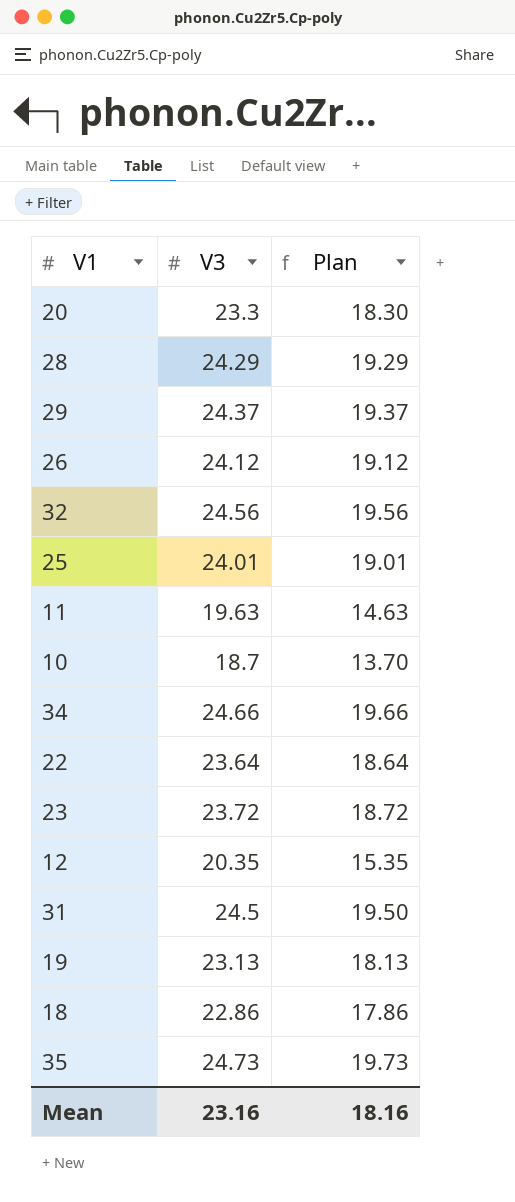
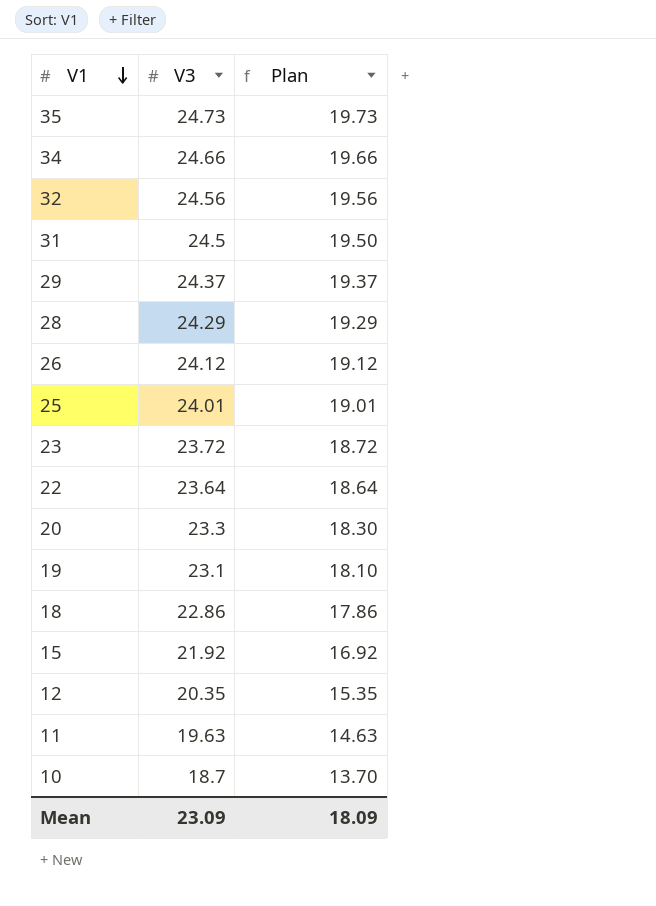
row order: none -> V1 descending
19 | V3: 23.13 -> 23.1
19 | Plan: 18.13 -> 18.10
row 15: none -> 21.92 | 16.92
Mean | V3: 23.16 -> 23.09
Mean | Plan: 18.16 -> 18.09

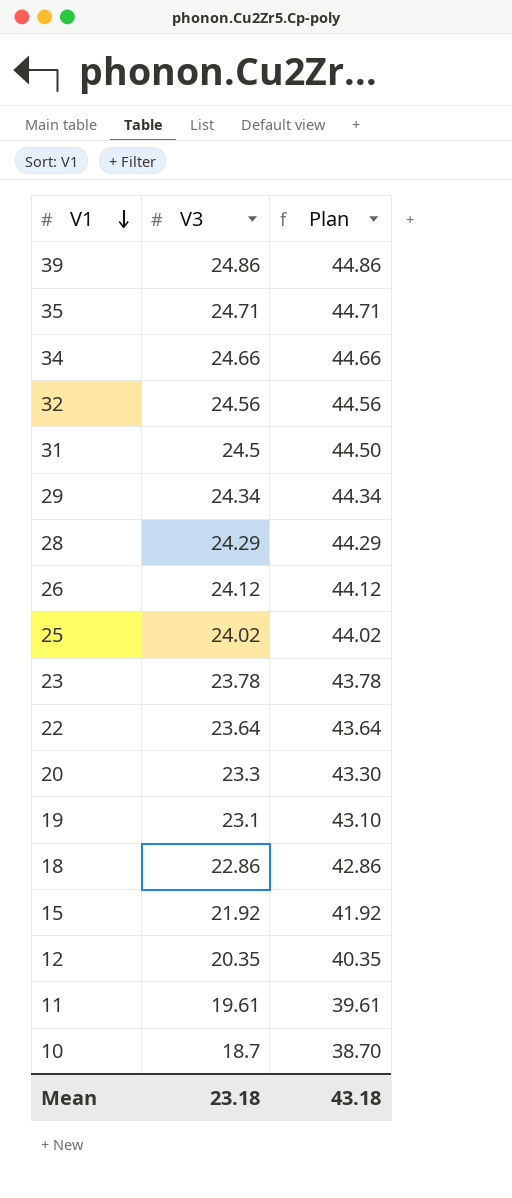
column Plan | formula: [V3] - 5 -> [V3] + 20
row 39: none -> 24.86 | 44.86
35 | V3: 24.73 -> 24.71
29 | V3: 24.37 -> 24.34
25 | V3: 24.01 -> 24.02
23 | V3: 23.72 -> 23.78
11 | V3: 19.63 -> 19.61
Mean | V3: 23.09 -> 23.18
Mean | Plan: 18.09 -> 43.18

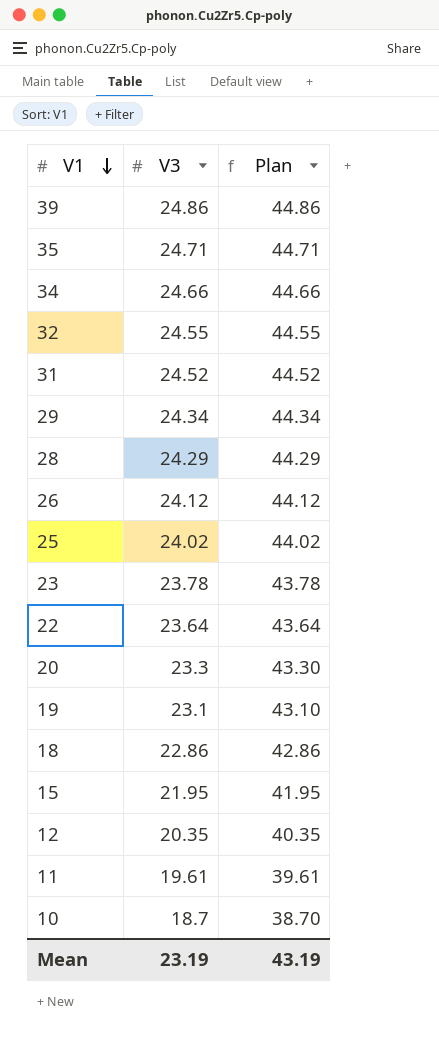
32 | V3: 24.56 -> 24.55
32 | Plan: 44.56 -> 44.55
31 | V3: 24.5 -> 24.52
31 | Plan: 44.50 -> 44.52
15 | V3: 21.92 -> 21.95
15 | Plan: 41.92 -> 41.95
Mean | V3: 23.18 -> 23.19
Mean | Plan: 43.18 -> 43.19

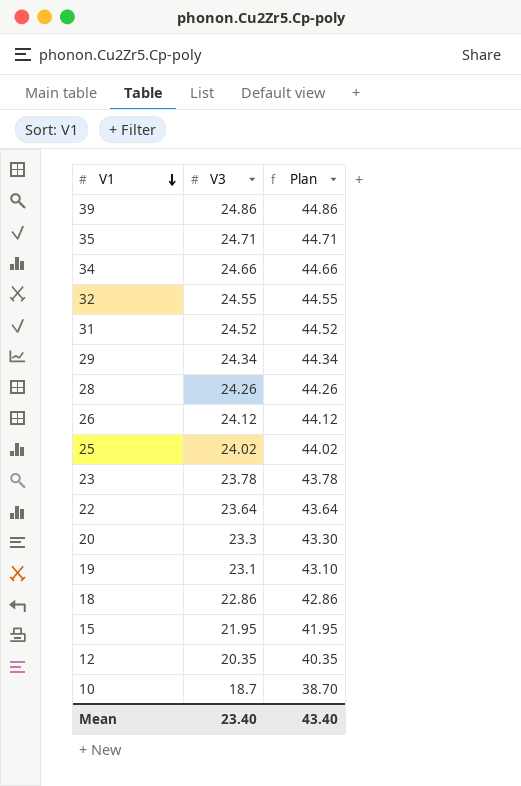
row 11: 19.61 | 39.61 -> none
28 | V3: 24.29 -> 24.26
28 | Plan: 44.29 -> 44.26
Mean | V3: 23.19 -> 23.40
Mean | Plan: 43.19 -> 43.40

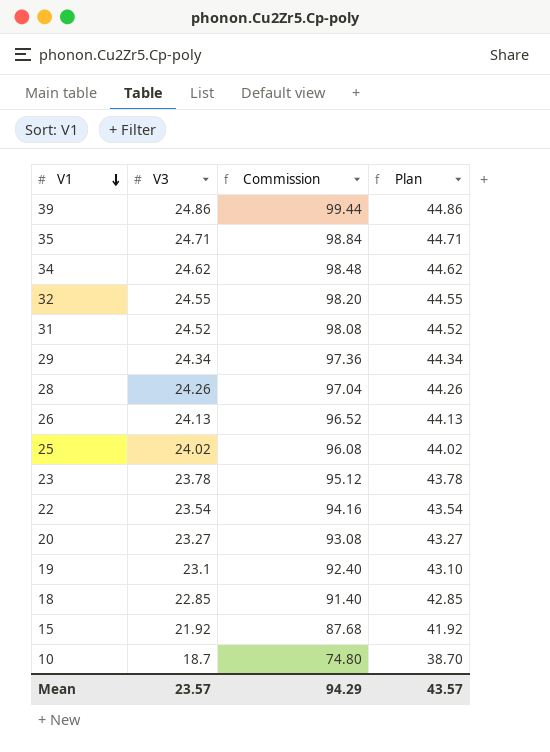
column Commission | formula: none -> [V3] * 4
row 12: 20.35 | 40.35 -> none
34 | V3: 24.66 -> 24.62
34 | Plan: 44.66 -> 44.62
26 | V3: 24.12 -> 24.13
26 | Plan: 44.12 -> 44.13
22 | V3: 23.64 -> 23.54
22 | Plan: 43.64 -> 43.54
20 | V3: 23.3 -> 23.27
20 | Plan: 43.30 -> 43.27
18 | V3: 22.86 -> 22.85
18 | Plan: 42.86 -> 42.85
15 | V3: 21.95 -> 21.92
15 | Plan: 41.95 -> 41.92
Mean | V3: 23.40 -> 23.57
Mean | Plan: 43.40 -> 43.57

